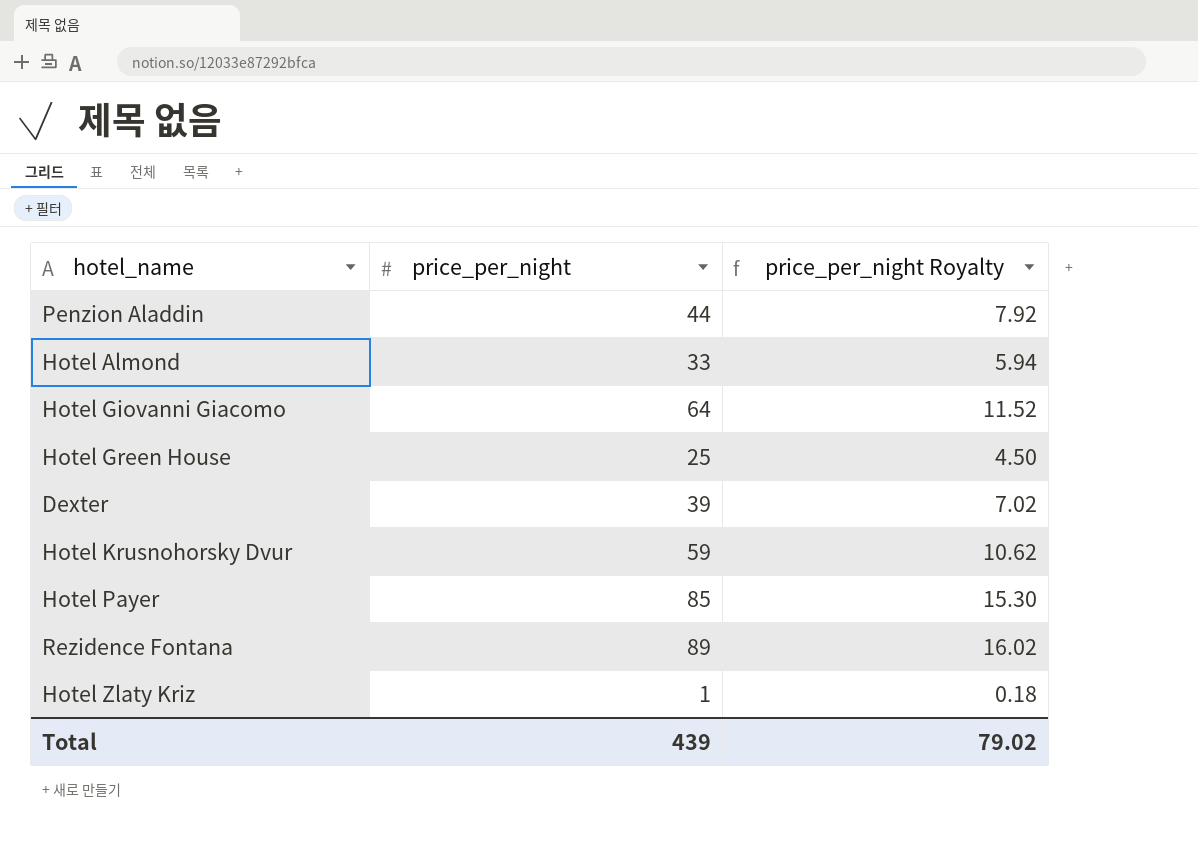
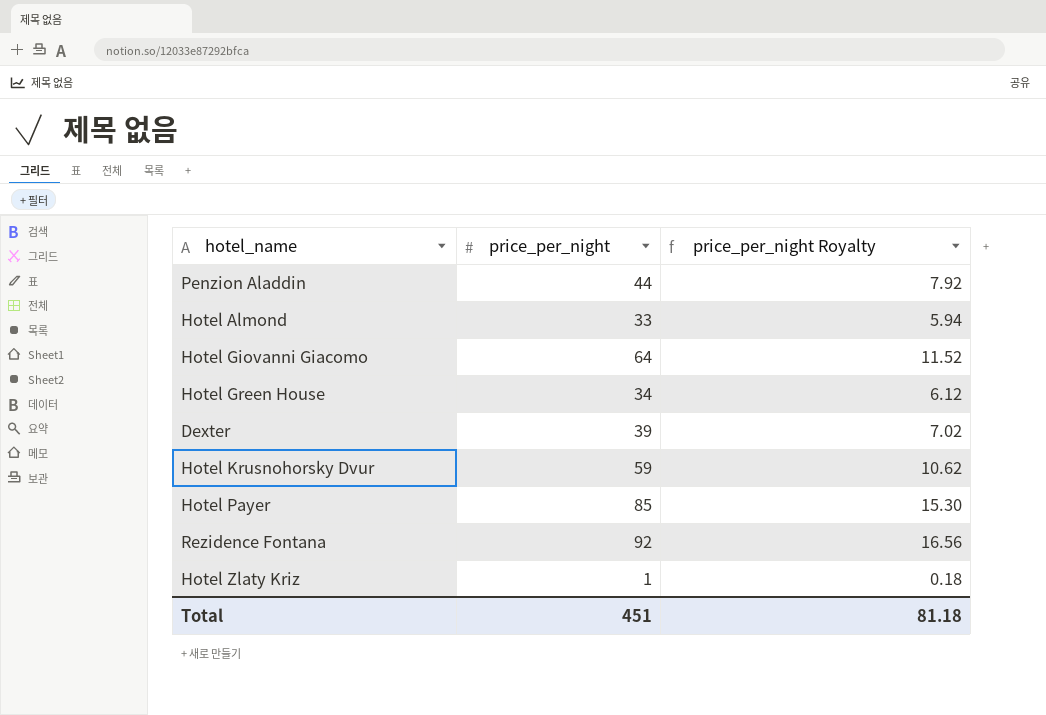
Hotel Green House | price_per_night: 25 -> 34
Hotel Green House | price_per_night Royalty: 4.50 -> 6.12
Rezidence Fontana | price_per_night: 89 -> 92
Rezidence Fontana | price_per_night Royalty: 16.02 -> 16.56
Total | price_per_night: 439 -> 451
Total | price_per_night Royalty: 79.02 -> 81.18

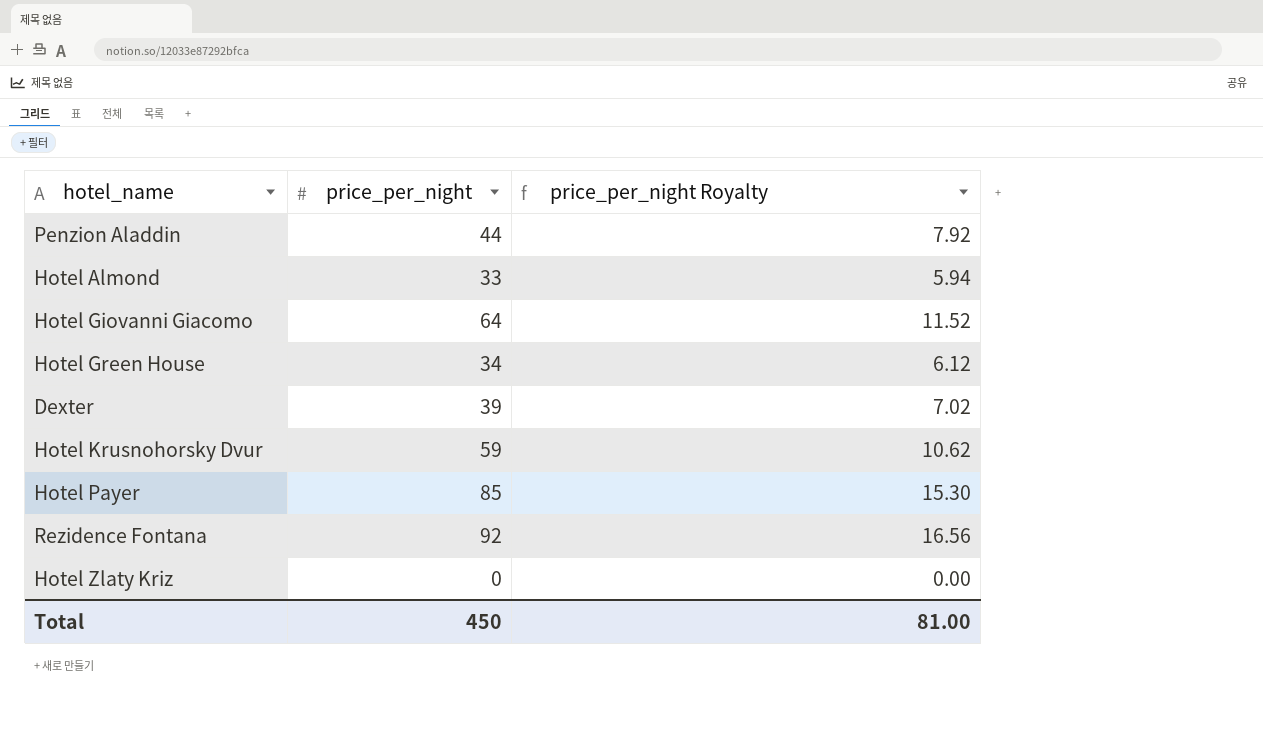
Hotel Zlaty Kriz | price_per_night: 1 -> 0
Hotel Zlaty Kriz | price_per_night Royalty: 0.18 -> 0.00
Total | price_per_night: 451 -> 450
Total | price_per_night Royalty: 81.18 -> 81.00

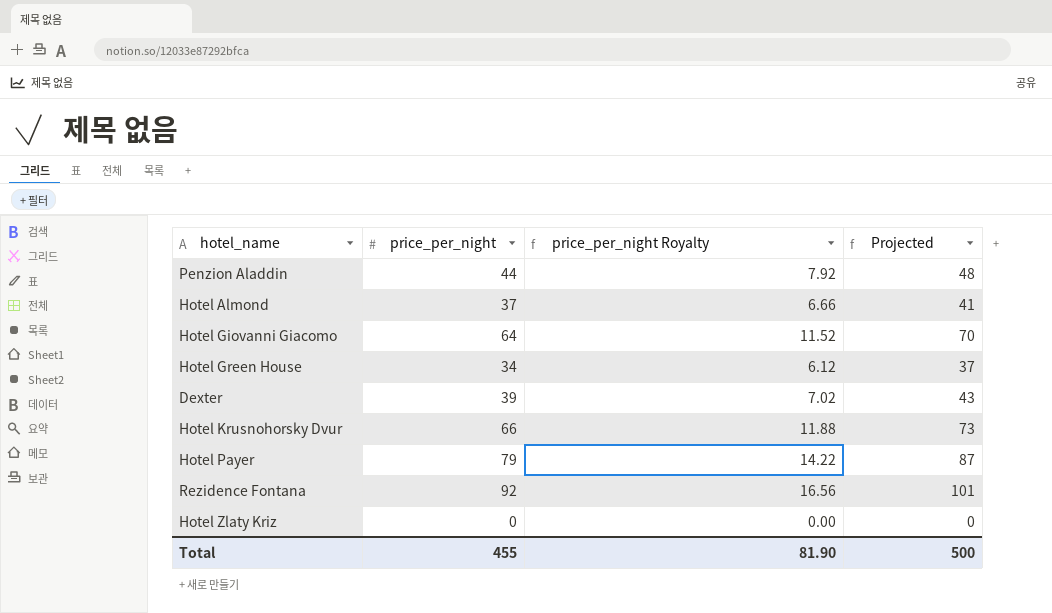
column Projected | formula: none -> [price_per_night] * 1.1
Hotel Almond | price_per_night: 33 -> 37
Hotel Almond | price_per_night Royalty: 5.94 -> 6.66
Hotel Krusnohorsky Dvur | price_per_night: 59 -> 66
Hotel Krusnohorsky Dvur | price_per_night Royalty: 10.62 -> 11.88
Hotel Payer | price_per_night: 85 -> 79
Hotel Payer | price_per_night Royalty: 15.30 -> 14.22
Total | price_per_night: 450 -> 455
Total | price_per_night Royalty: 81.00 -> 81.90

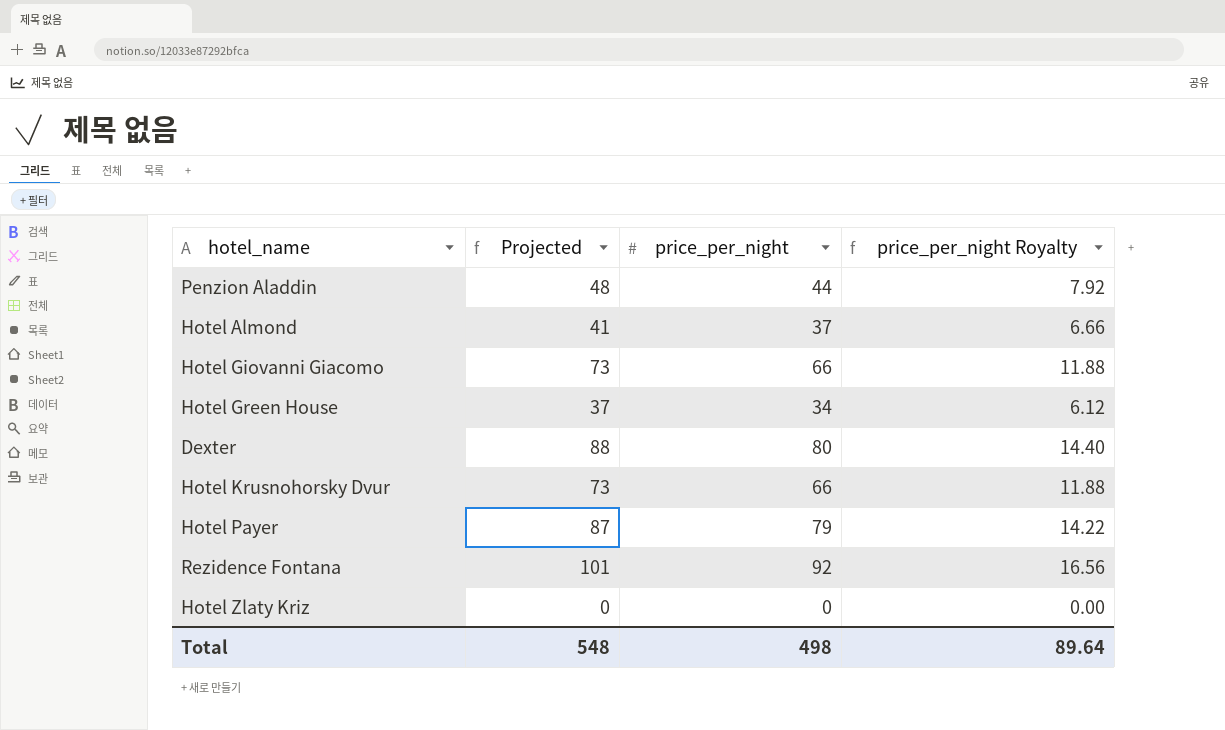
column Projected | position: 4 -> 2
Hotel Giovanni Giacomo | Projected: 70 -> 73
Hotel Giovanni Giacomo | price_per_night: 64 -> 66
Hotel Giovanni Giacomo | price_per_night Royalty: 11.52 -> 11.88
Dexter | Projected: 43 -> 88
Dexter | price_per_night: 39 -> 80
Dexter | price_per_night Royalty: 7.02 -> 14.40
Total | Projected: 500 -> 548
Total | price_per_night: 455 -> 498
Total | price_per_night Royalty: 81.90 -> 89.64

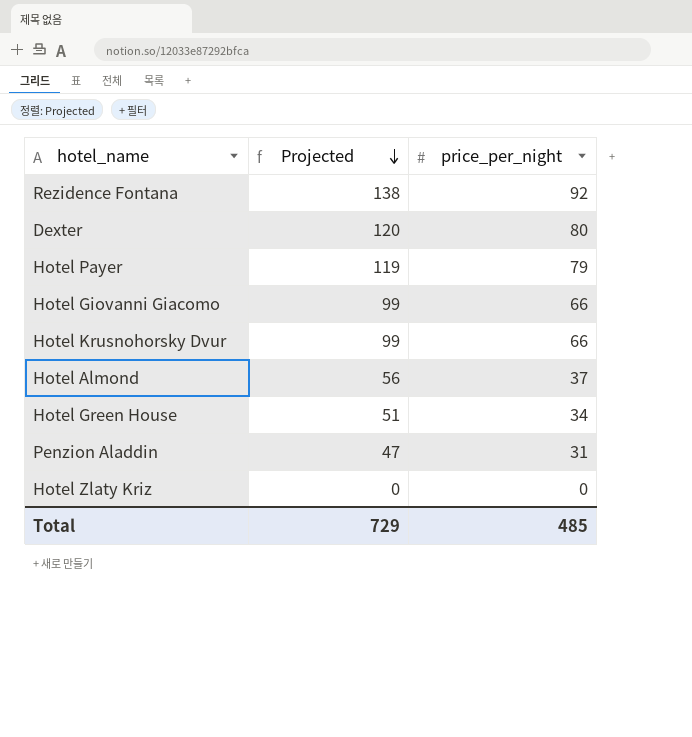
row order: none -> Projected descending
column price_per_night Royalty | formula: [price_per_night] * 0.18 -> none
column Projected | formula: [price_per_night] * 1.1 -> [price_per_night] * 1.5
Penzion Aladdin | price_per_night: 44 -> 31
Total | Projected: 548 -> 729
Total | price_per_night: 498 -> 485

